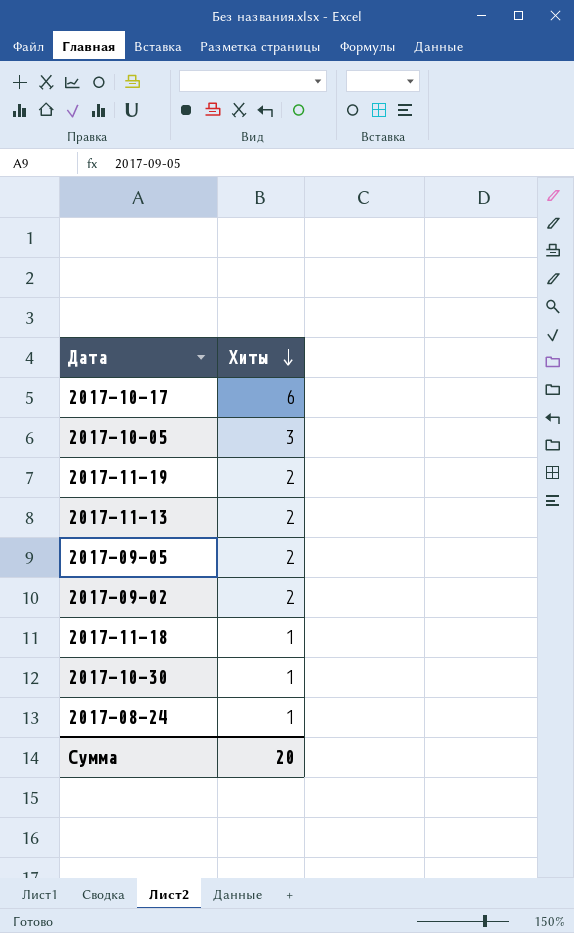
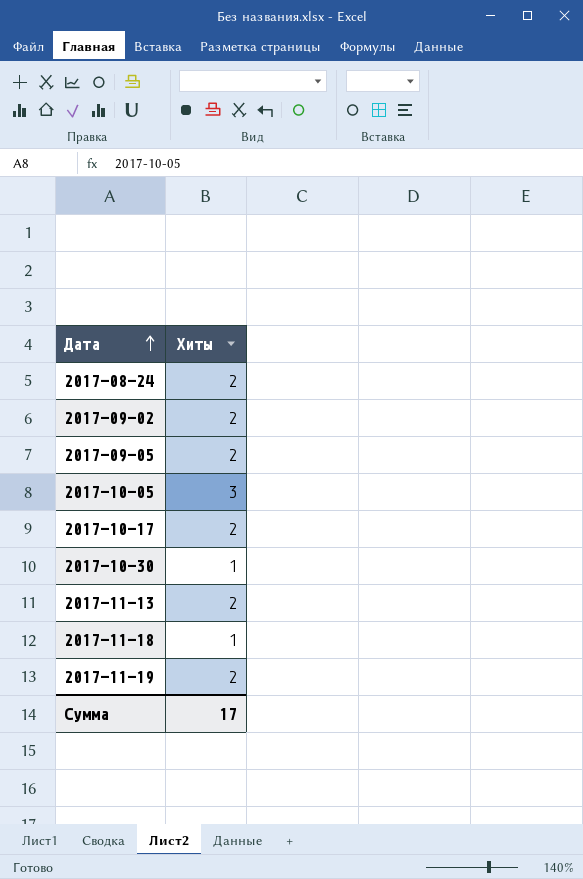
row order: Хиты descending -> Дата ascending
2017-08-24 | Хиты: 1 -> 2
2017-10-17 | Хиты: 6 -> 2
Сумма | Хиты: 20 -> 17

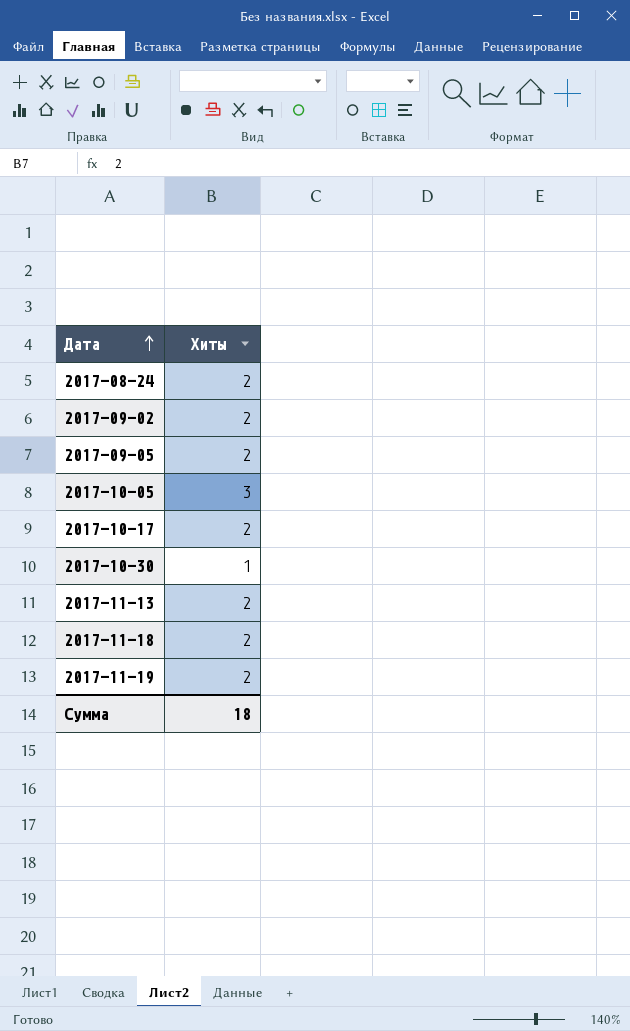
2017-11-18 | Хиты: 1 -> 2
Сумма | Хиты: 17 -> 18

